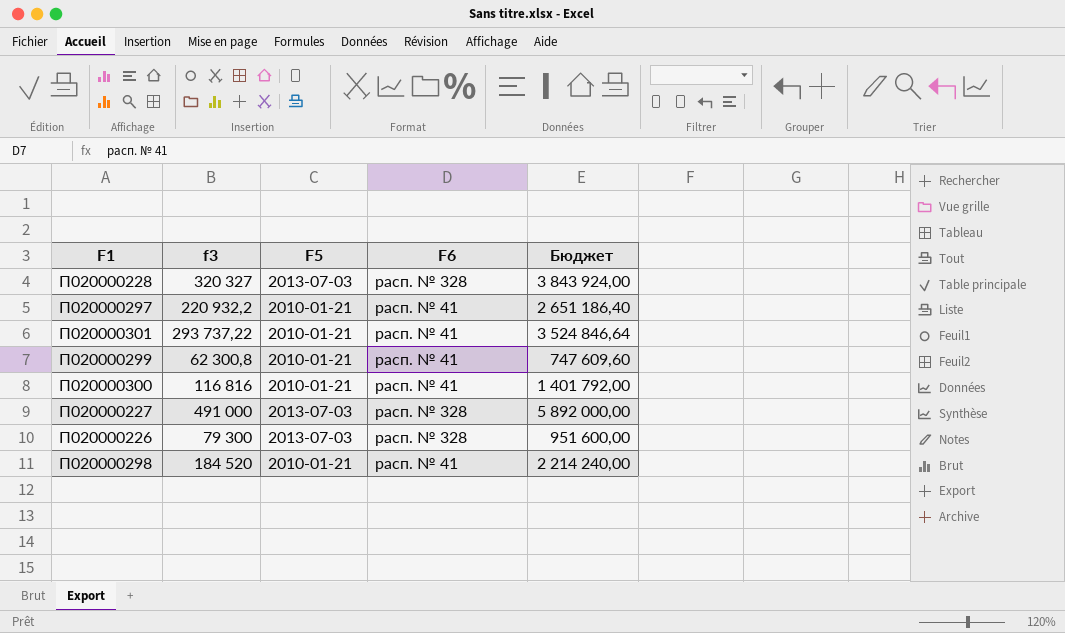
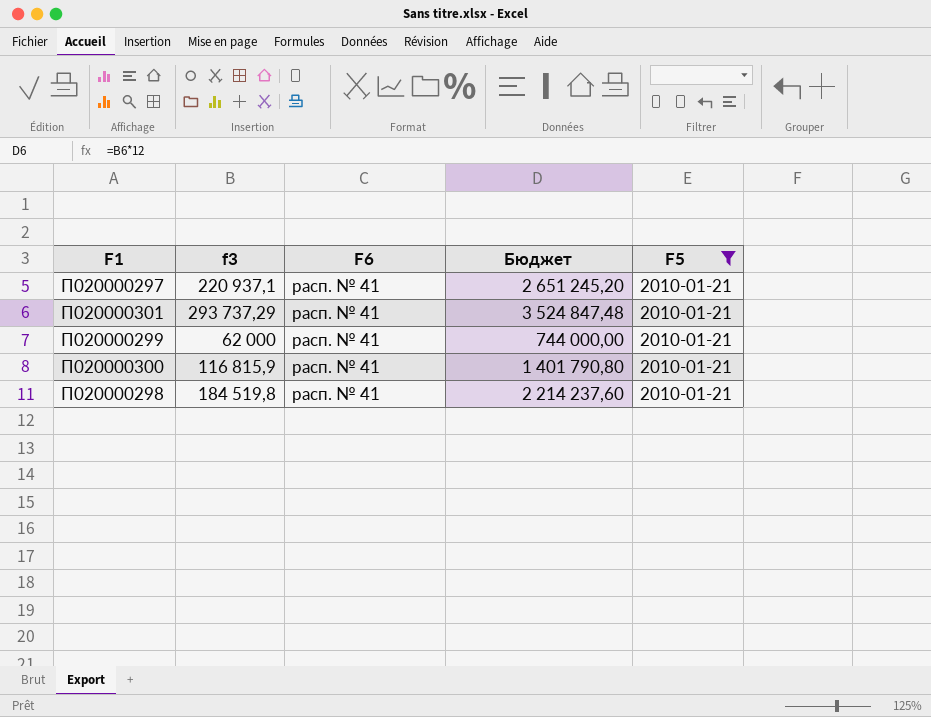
filter: none -> F5 = 2010-01-21
column F5 | position: 3 -> 5
П020000297 | f3: 220 932,2 -> 220 937,1
П020000297 | Бюджет: 2 651 186,40 -> 2 651 245,20
П020000301 | f3: 293 737,22 -> 293 737,29
П020000301 | Бюджет: 3 524 846,64 -> 3 524 847,48
П020000299 | f3: 62 300,8 -> 62 000
П020000299 | Бюджет: 747 609,60 -> 744 000,00
П020000300 | f3: 116 816 -> 116 815,9
П020000300 | Бюджет: 1 401 792,00 -> 1 401 790,80
П020000298 | f3: 184 520 -> 184 519,8
П020000298 | Бюджет: 2 214 240,00 -> 2 214 237,60

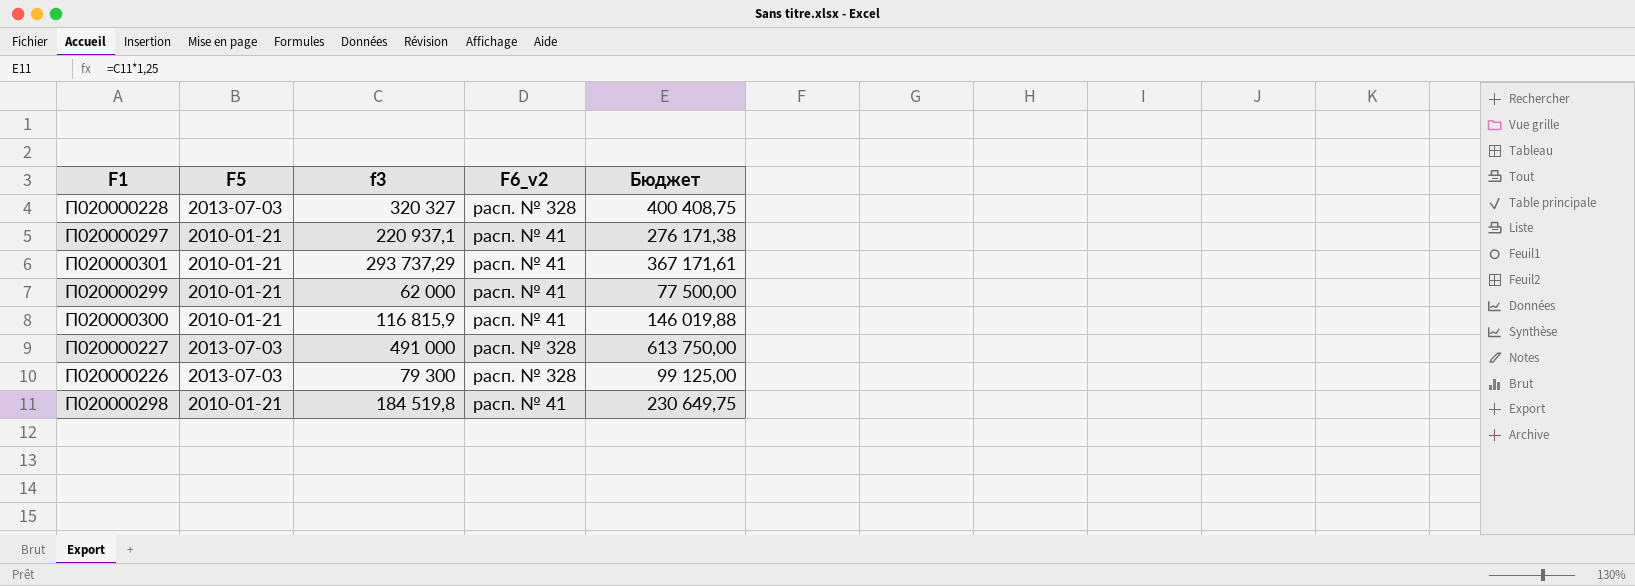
filter: F5 = 2010-01-21 -> none
column F5 | position: 5 -> 2
column name: F6 -> F6_v2
column Бюджет | formula: [f3] * 12 -> [f3] * 1,25

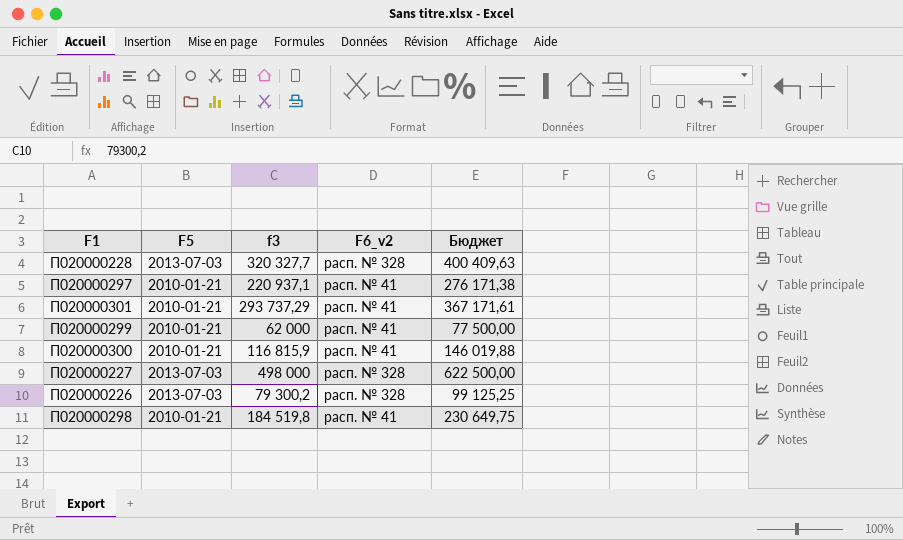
П020000228 | f3: 320 327 -> 320 327,7
П020000228 | Бюджет: 400 408,75 -> 400 409,63
П020000227 | f3: 491 000 -> 498 000
П020000227 | Бюджет: 613 750,00 -> 622 500,00
П020000226 | f3: 79 300 -> 79 300,2
П020000226 | Бюджет: 99 125,00 -> 99 125,25

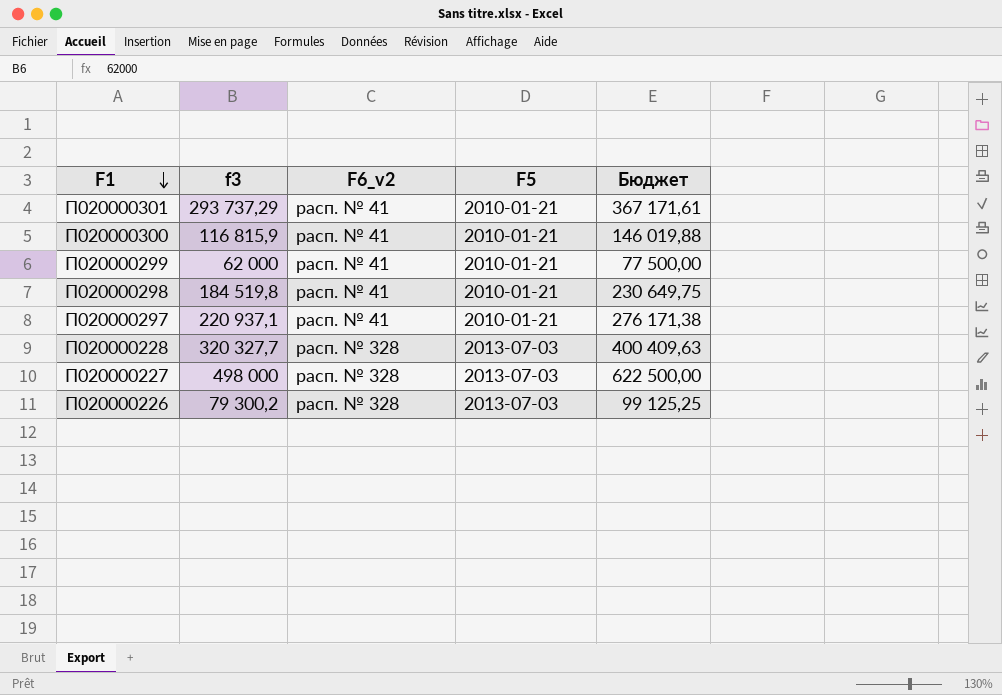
row order: none -> F1 descending
column F5 | position: 2 -> 4

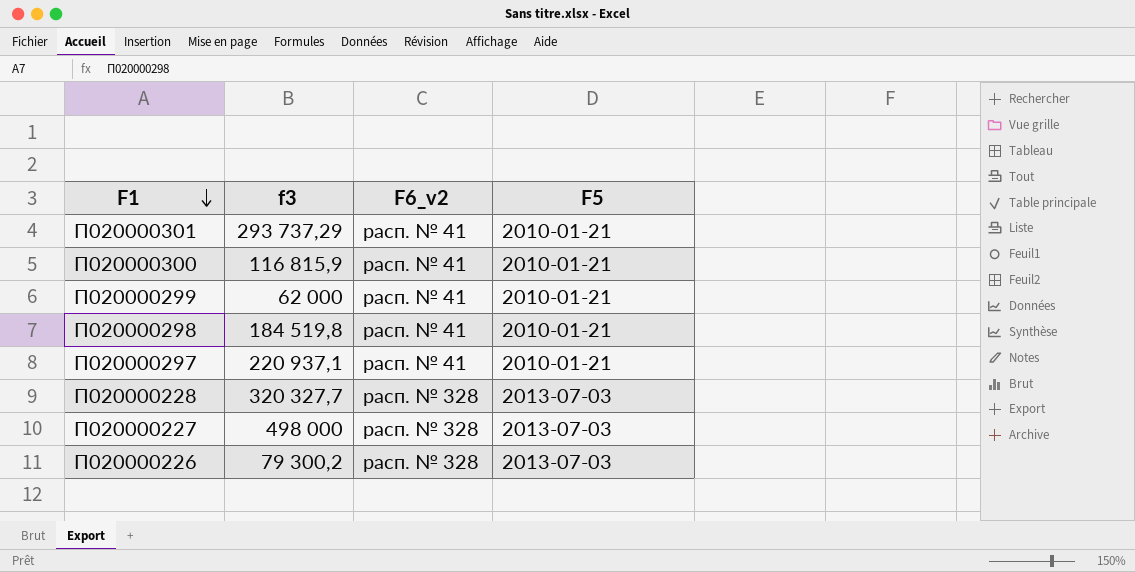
column Бюджет | formula: [f3] * 1,25 -> none

